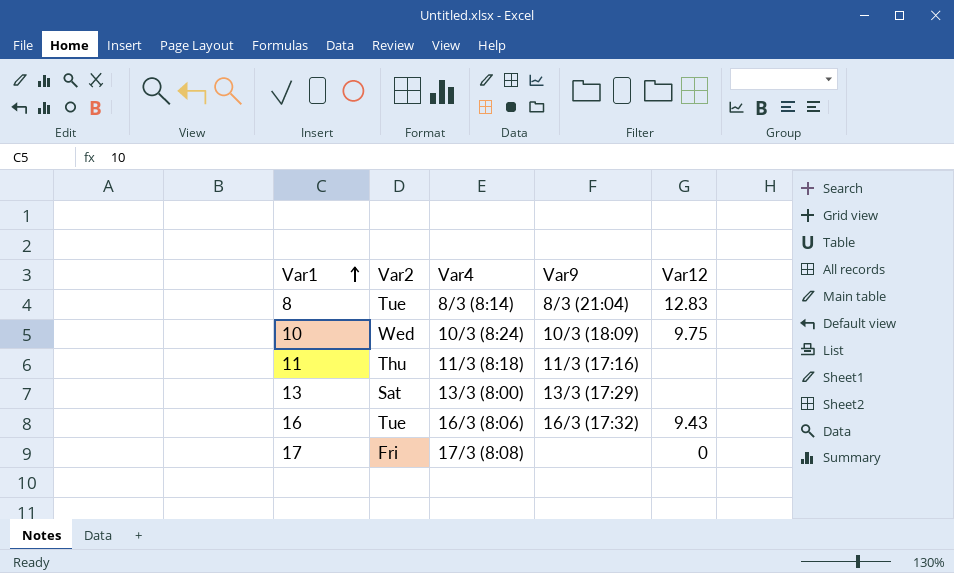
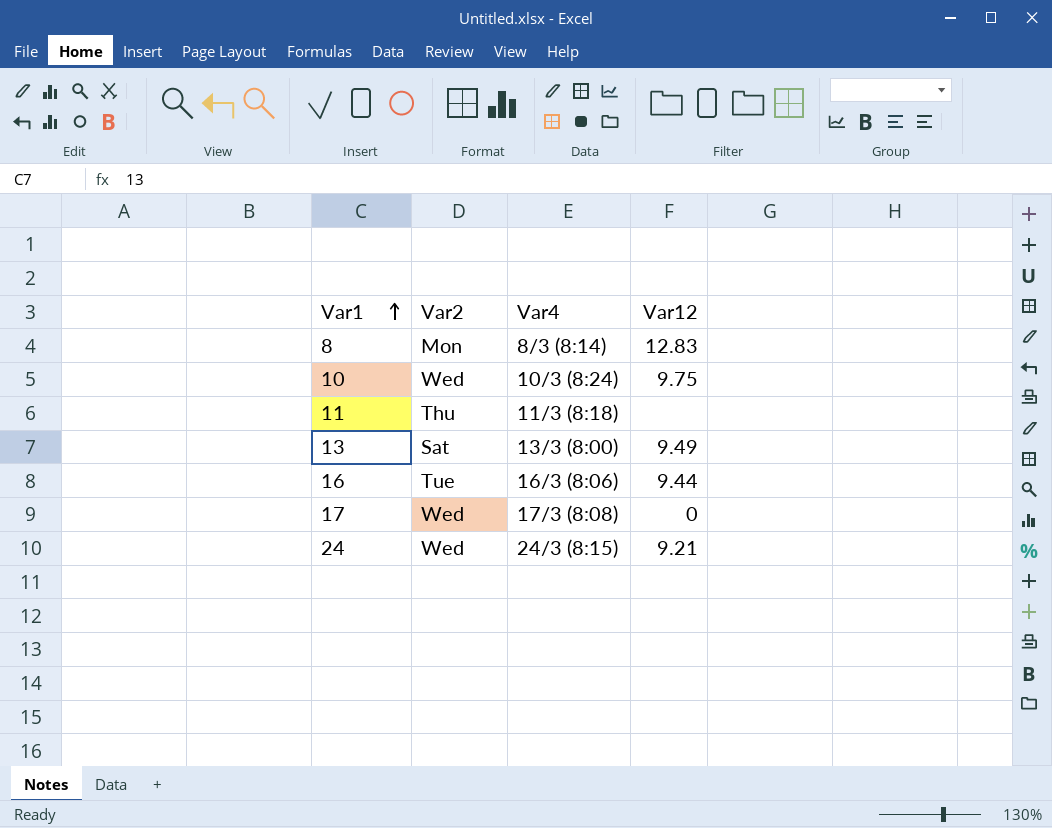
column Var9 | position: 4 -> none
8 | Var2: Tue -> Mon
13 | Var12: none -> 9.49
16 | Var12: 9.43 -> 9.44
17 | Var2: Fri -> Wed
row 24: none -> Wed | 24/3 (8:15) | 9.21

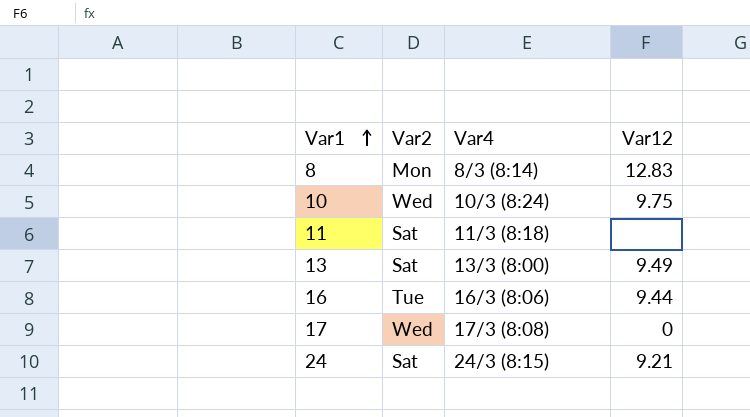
11 | Var2: Thu -> Sat
24 | Var2: Wed -> Sat

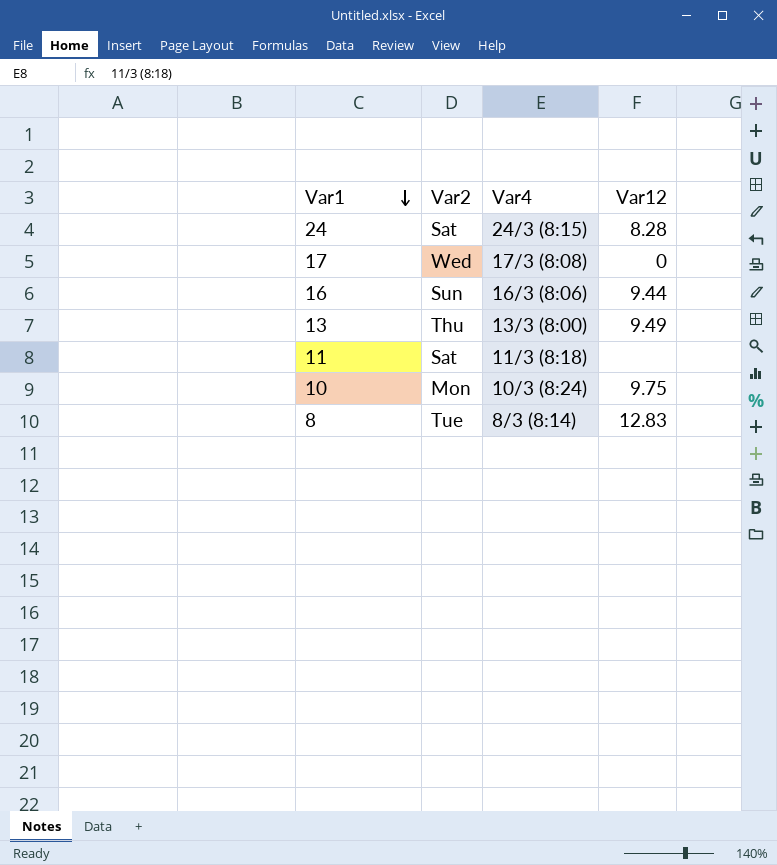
row order: Var1 ascending -> Var1 descending
24 | Var12: 9.21 -> 8.28
16 | Var2: Tue -> Sun
13 | Var2: Sat -> Thu
10 | Var2: Wed -> Mon
8 | Var2: Mon -> Tue

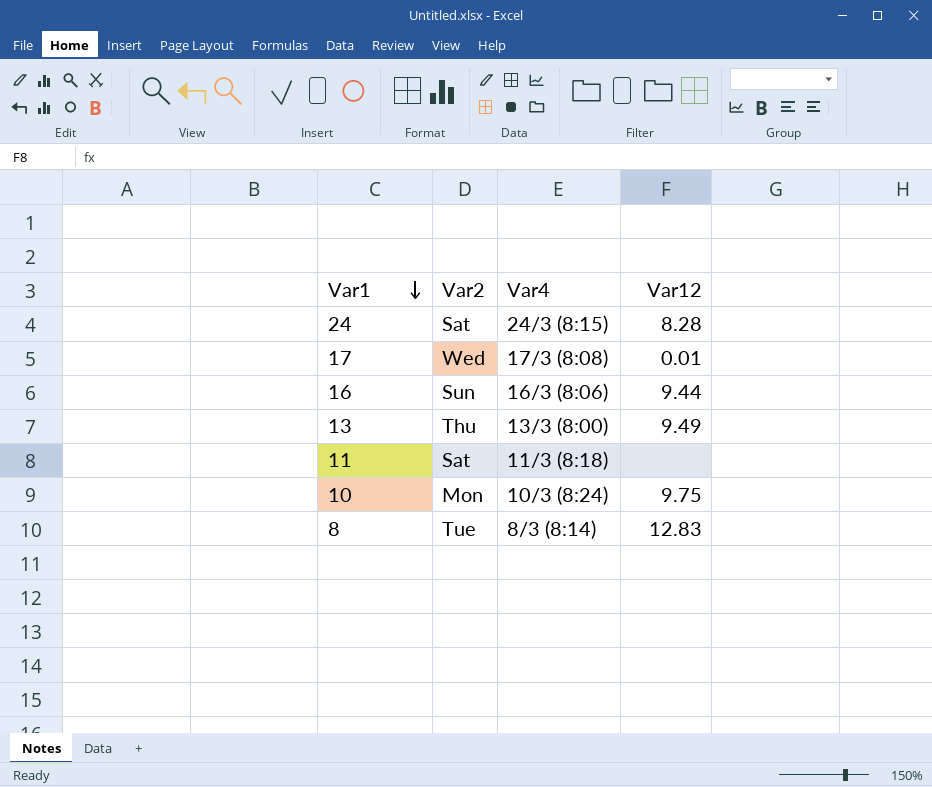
17 | Var12: 0 -> 0.01

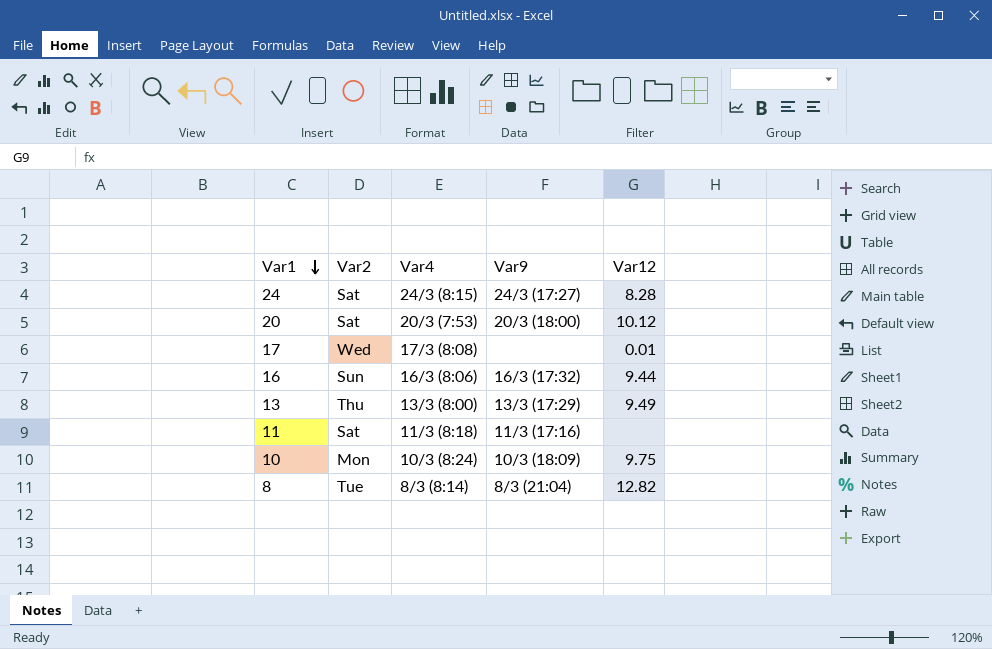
column Var9 | position: none -> 4
row 20: none -> Sat | 20/3 (7:53) | 20/3 (18:00) | 10.12
8 | Var12: 12.83 -> 12.82

